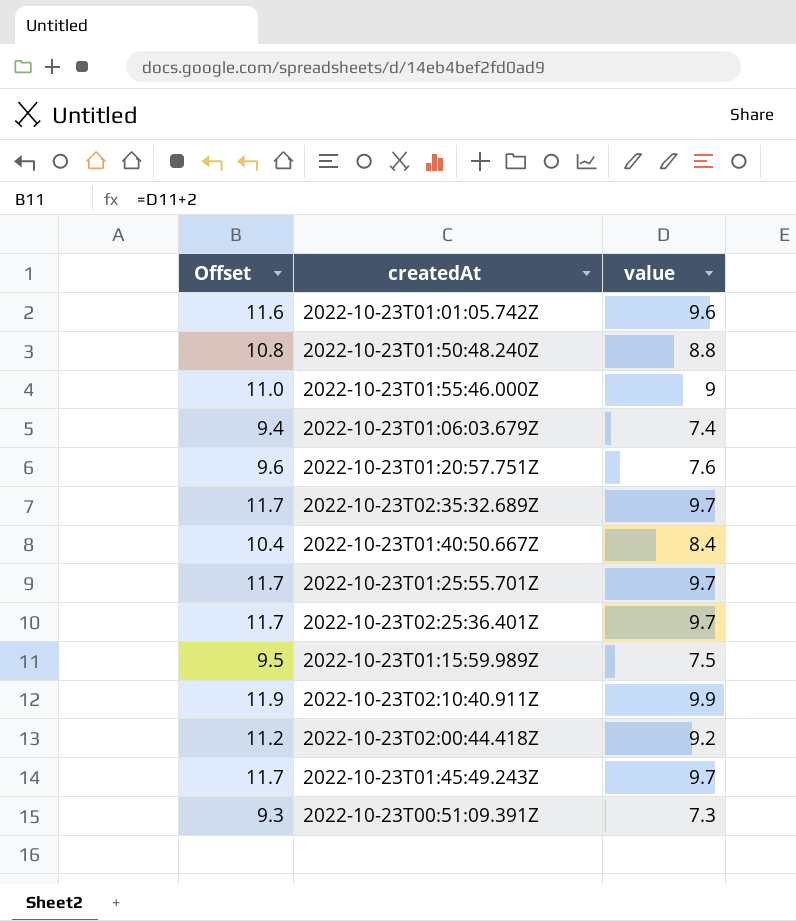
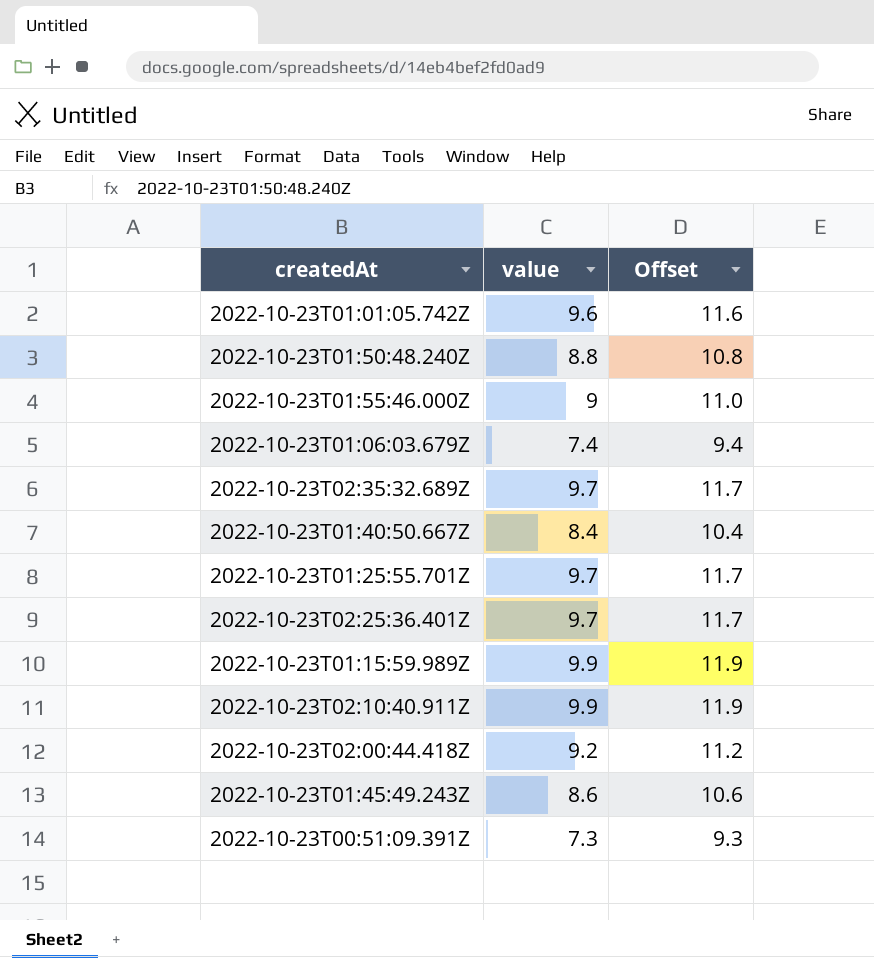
column Offset | position: 1 -> 3
row 2022-10-23T01:20:57.751Z: 9.6 | 7.6 -> none
2022-10-23T01:15:59.989Z | value: 7.5 -> 9.9
2022-10-23T01:15:59.989Z | Offset: 9.5 -> 11.9
2022-10-23T01:45:49.243Z | value: 9.7 -> 8.6
2022-10-23T01:45:49.243Z | Offset: 11.7 -> 10.6

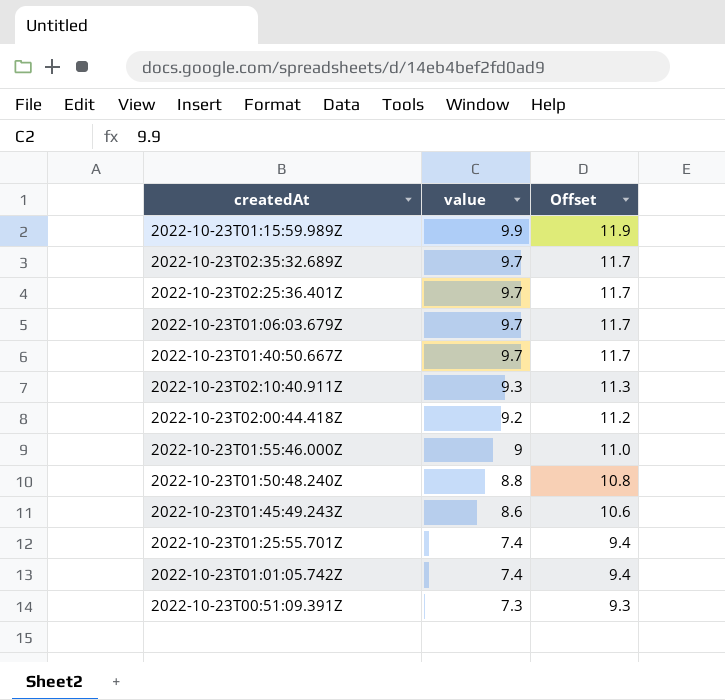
row order: none -> value descending
2022-10-23T01:06:03.679Z | value: 7.4 -> 9.7
2022-10-23T01:06:03.679Z | Offset: 9.4 -> 11.7
2022-10-23T01:40:50.667Z | value: 8.4 -> 9.7
2022-10-23T01:40:50.667Z | Offset: 10.4 -> 11.7
2022-10-23T02:10:40.911Z | value: 9.9 -> 9.3
2022-10-23T02:10:40.911Z | Offset: 11.9 -> 11.3
2022-10-23T01:25:55.701Z | value: 9.7 -> 7.4
2022-10-23T01:25:55.701Z | Offset: 11.7 -> 9.4
2022-10-23T01:01:05.742Z | value: 9.6 -> 7.4
2022-10-23T01:01:05.742Z | Offset: 11.6 -> 9.4

